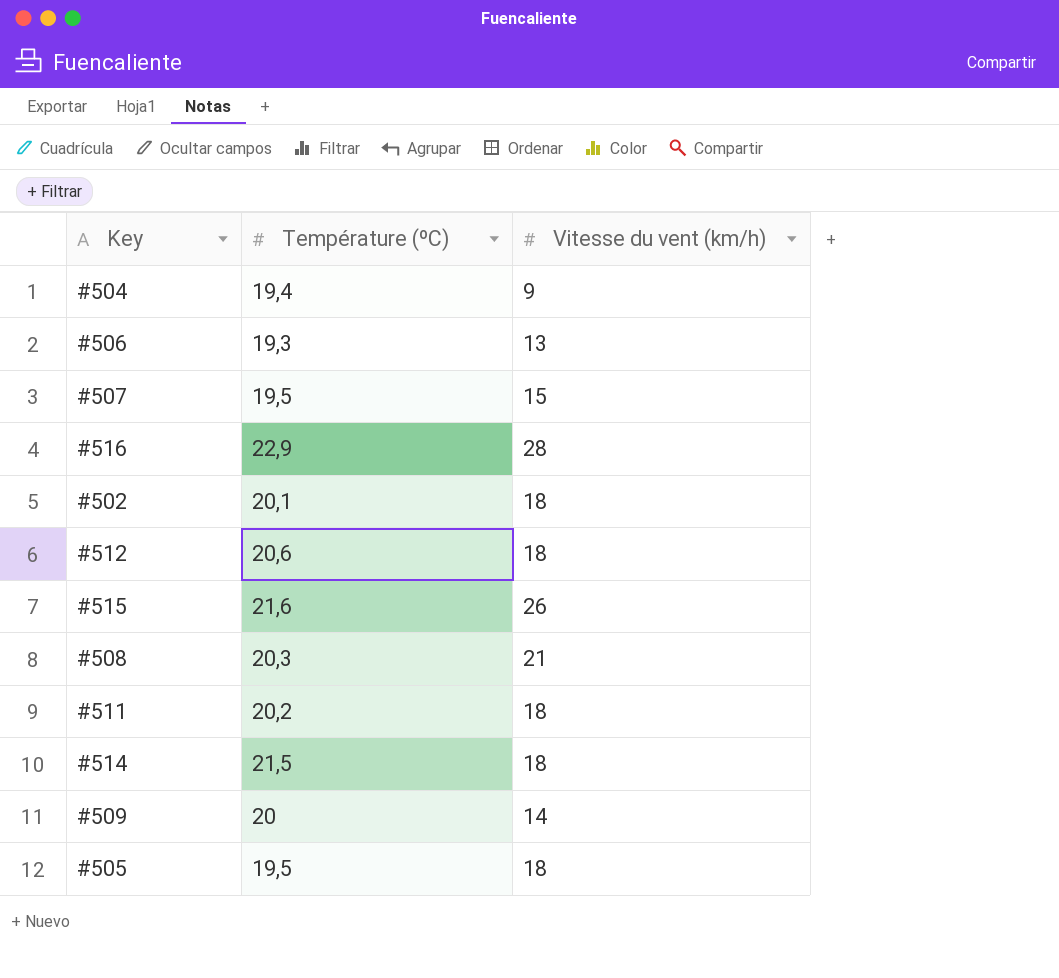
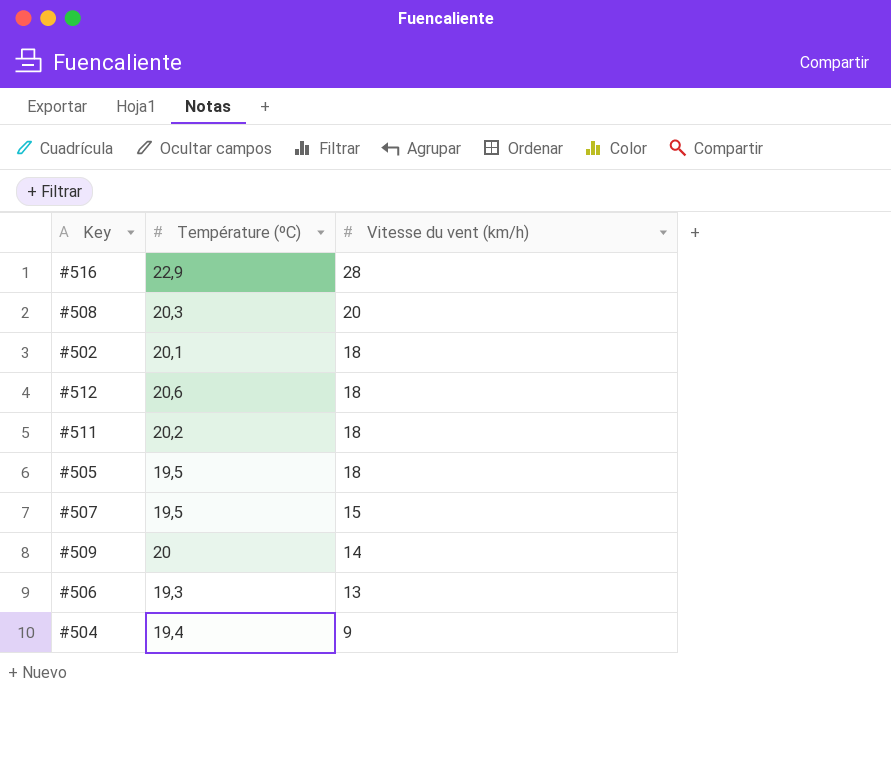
row order: none -> Vitesse du vent (km/h) descending
row #515: 21,6 | 26 -> none
row #514: 21,5 | 18 -> none
#508 | Vitesse du vent (km/h): 21 -> 20

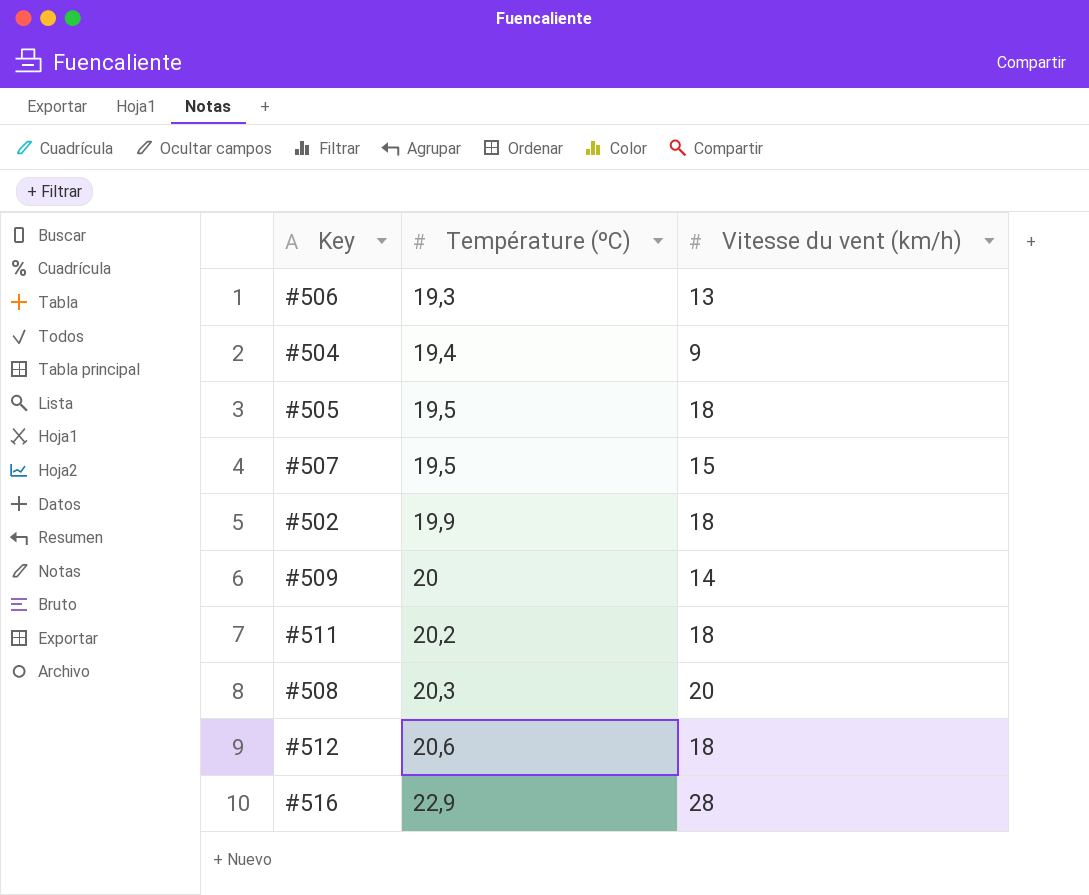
row order: Vitesse du vent (km/h) descending -> Température (ºC) ascending
#502 | Température (ºC): 20,1 -> 19,9

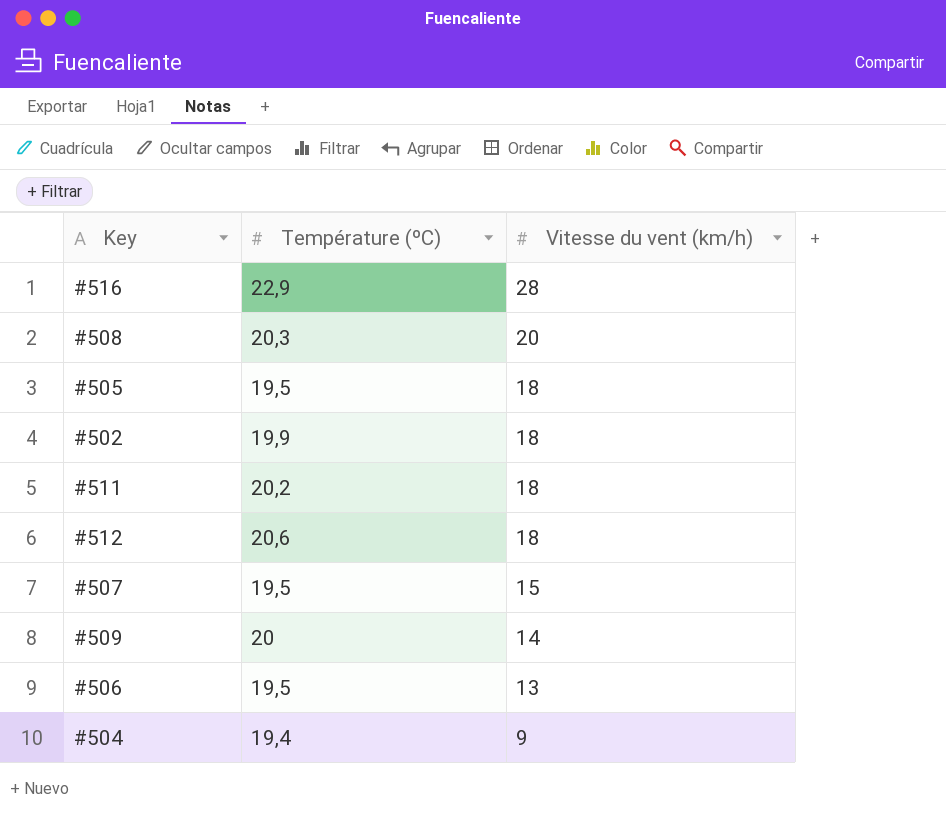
row order: Température (ºC) ascending -> Vitesse du vent (km/h) descending
#506 | Température (ºC): 19,3 -> 19,5

